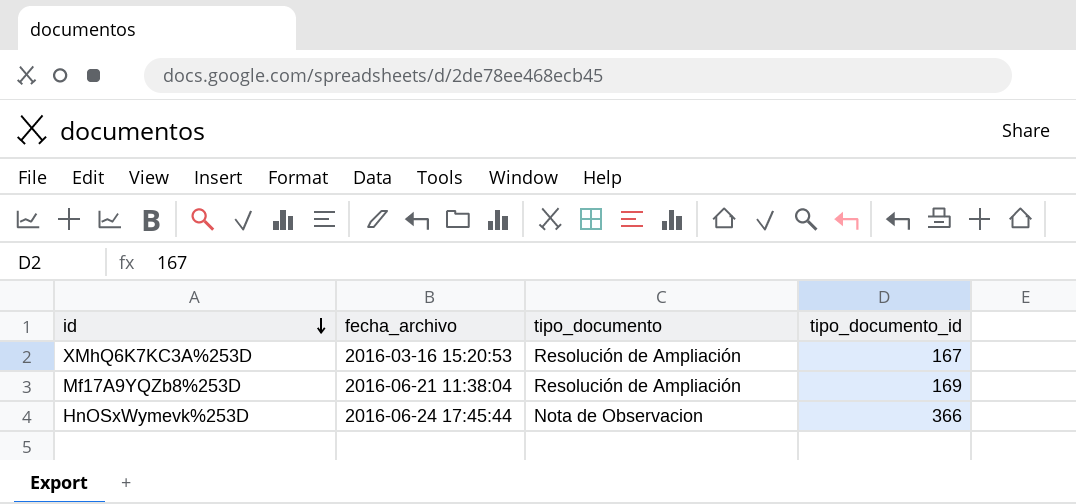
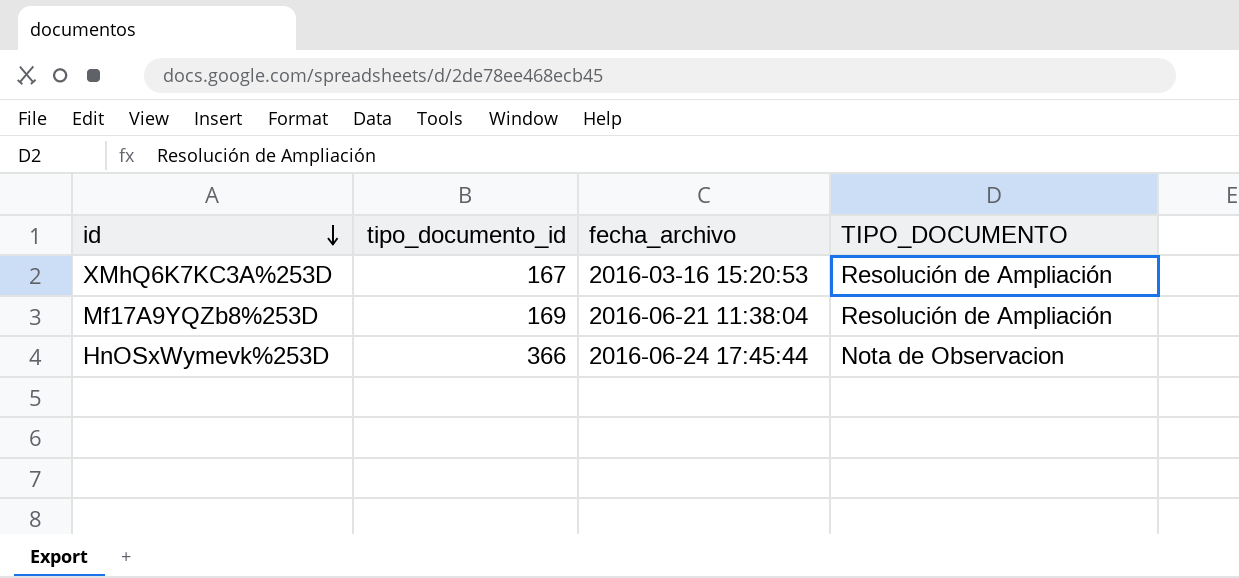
column tipo_documento_id | position: 4 -> 2
column name: tipo_documento -> TIPO_DOCUMENTO

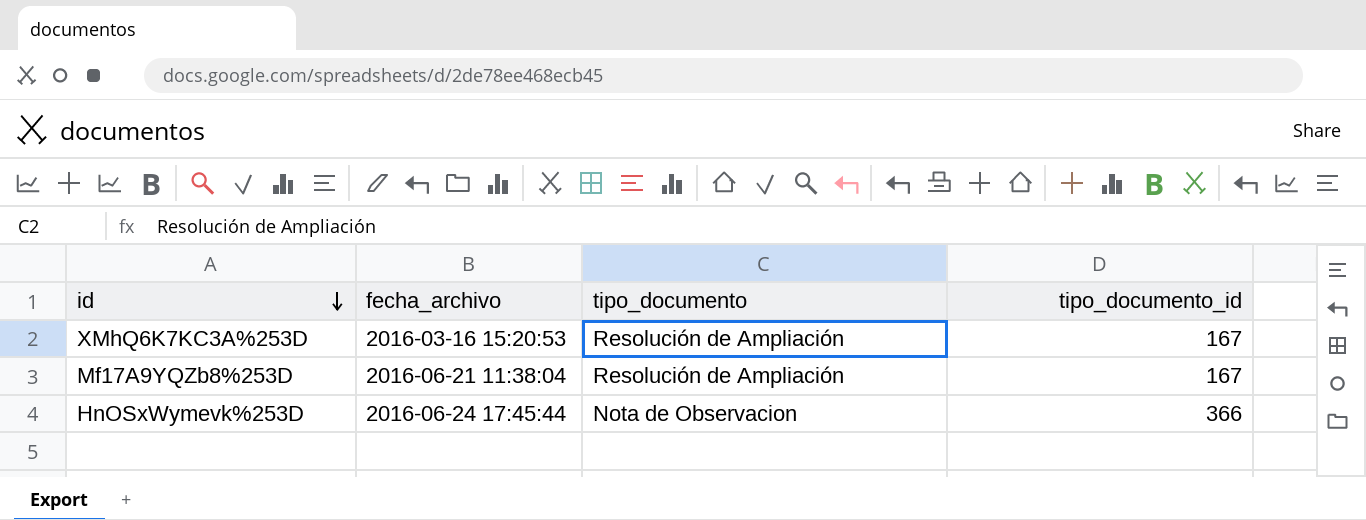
column name: TIPO_DOCUMENTO -> tipo_documento
column tipo_documento_id | position: 2 -> 4
Mf17A9YQZb8%253D | tipo_documento_id: 169 -> 167

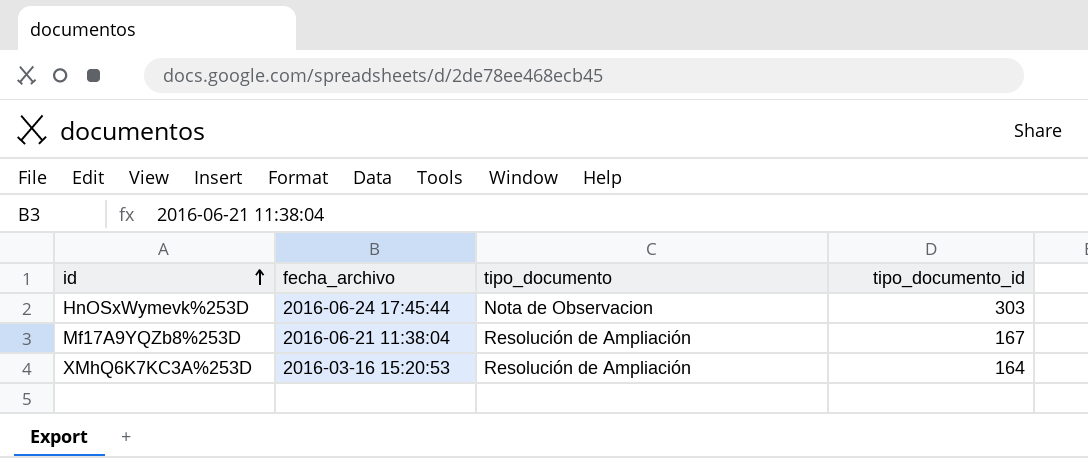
row order: id descending -> id ascending
HnOSxWymevk%253D | tipo_documento_id: 366 -> 303
XMhQ6K7KC3A%253D | tipo_documento_id: 167 -> 164

